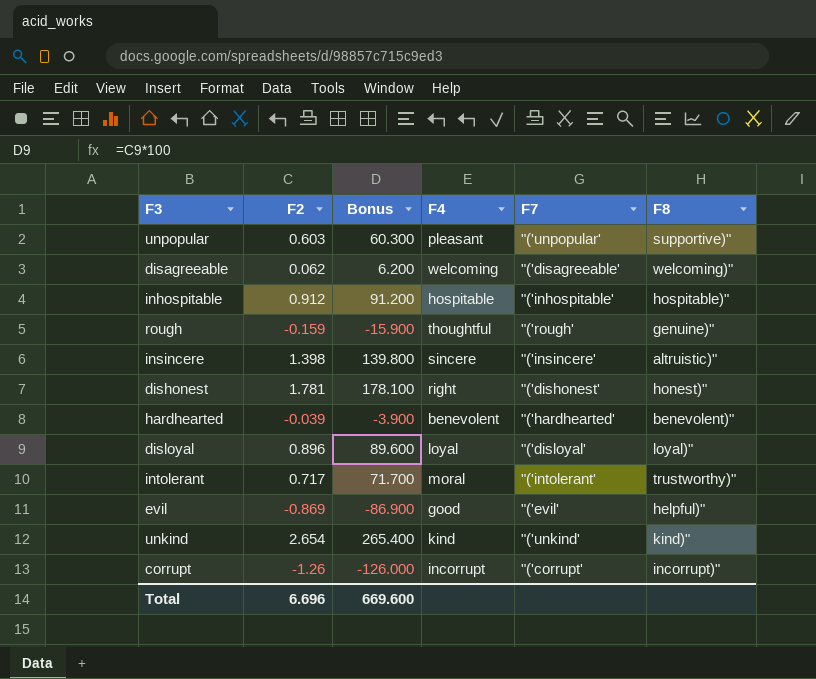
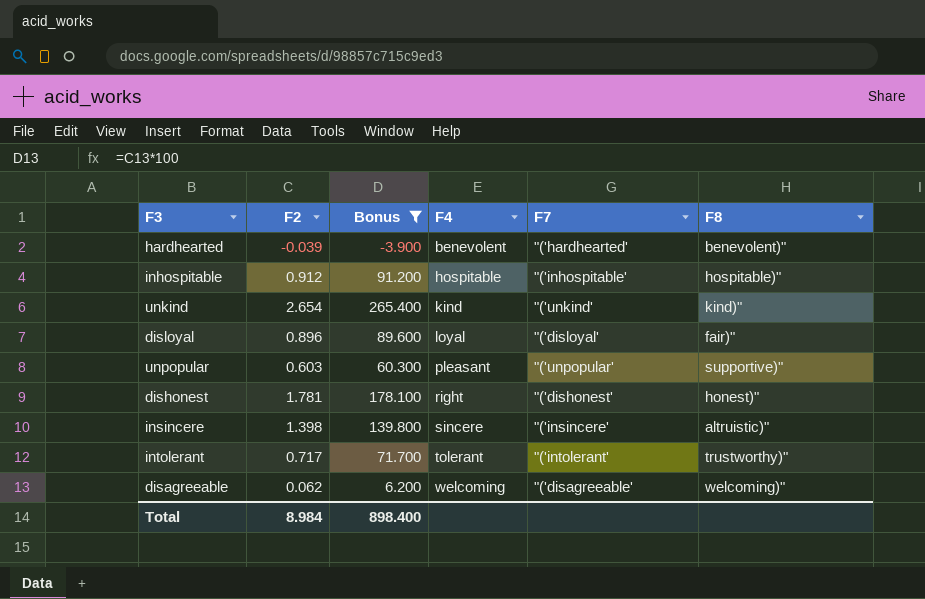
filter: none -> Bonus >= -3.900
row order: none -> F4 ascending
disloyal | F8: loyal)" -> fair)"
intolerant | F4: moral -> tolerant
Total | F2: 6.696 -> 8.984
Total | Bonus: 669.600 -> 898.400

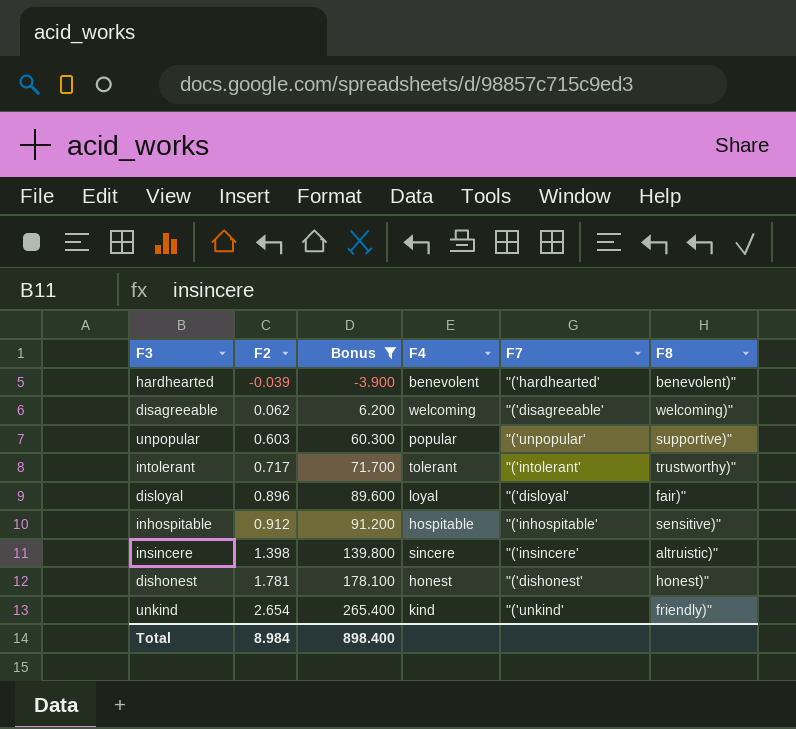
row order: F4 ascending -> F2 ascending
unpopular | F4: pleasant -> popular
inhospitable | F8: hospitable)" -> sensitive)"
dishonest | F4: right -> honest
unkind | F8: kind)" -> friendly)"

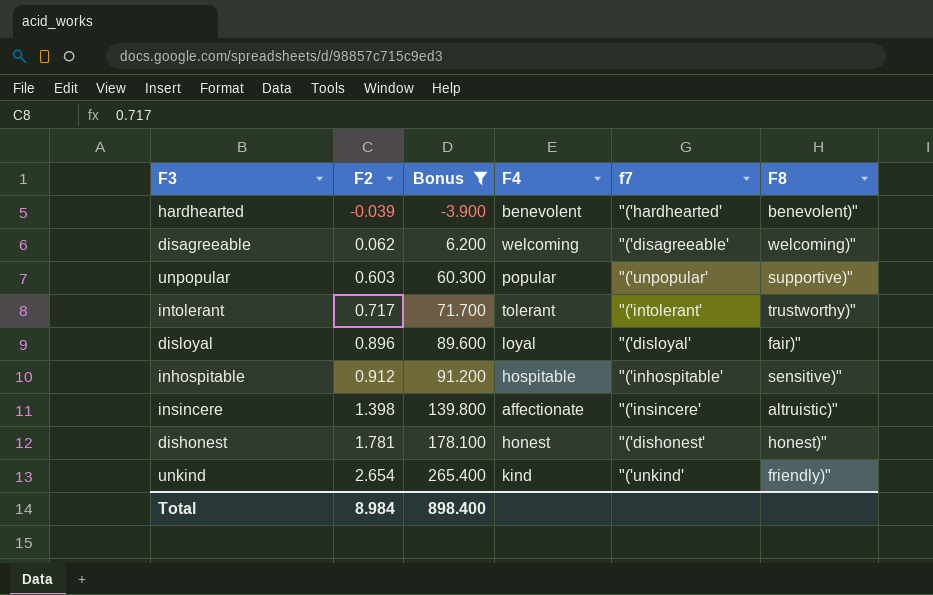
column name: F7 -> f7
insincere | F4: sincere -> affectionate

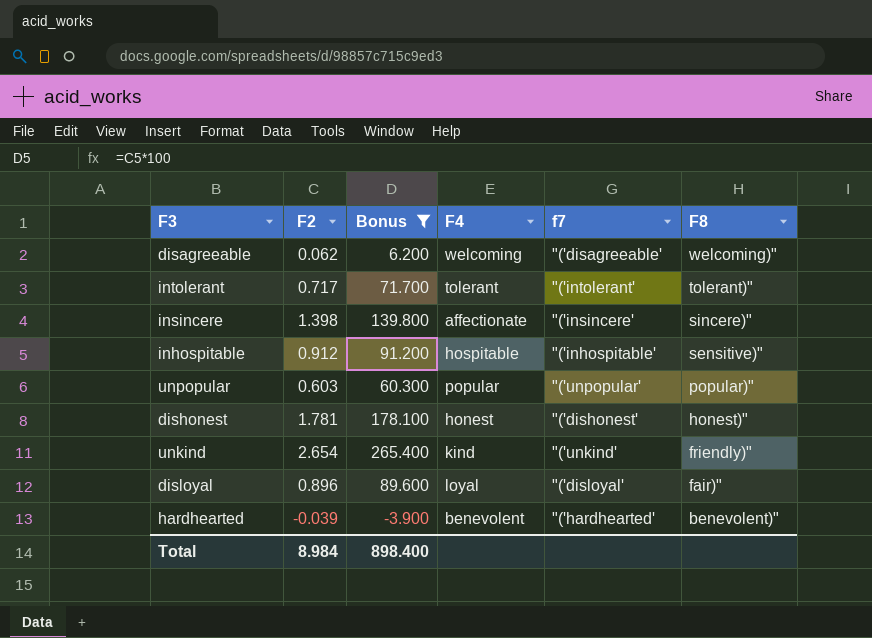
row order: F2 ascending -> F8 descending
intolerant | F8: trustworthy)" -> tolerant)"
insincere | F8: altruistic)" -> sincere)"
unpopular | F8: supportive)" -> popular)"

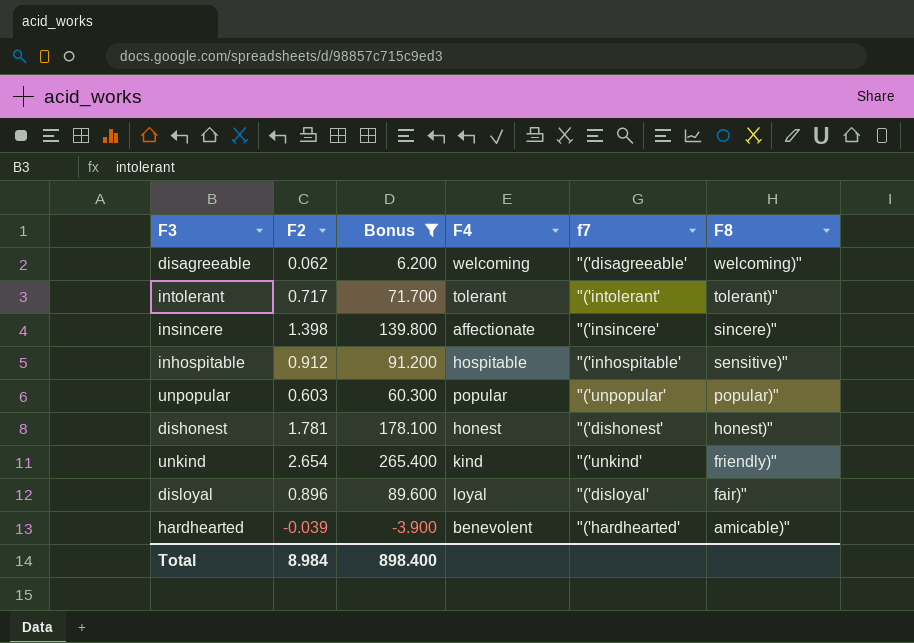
hardhearted | F8: benevolent)" -> amicable)"

